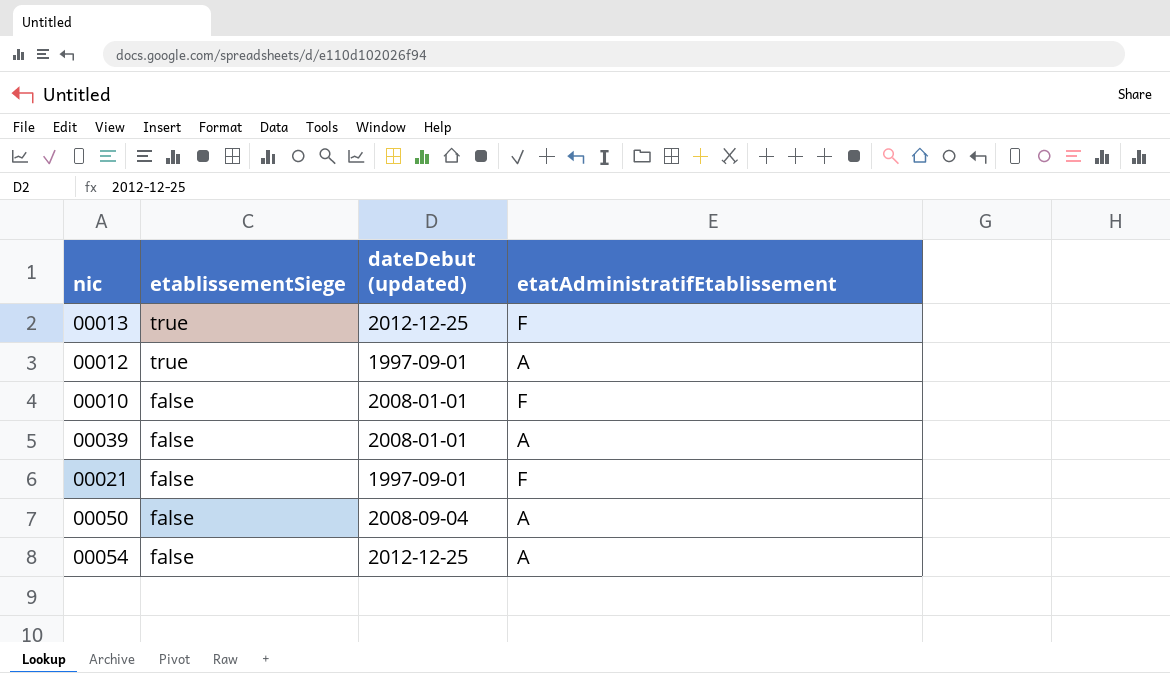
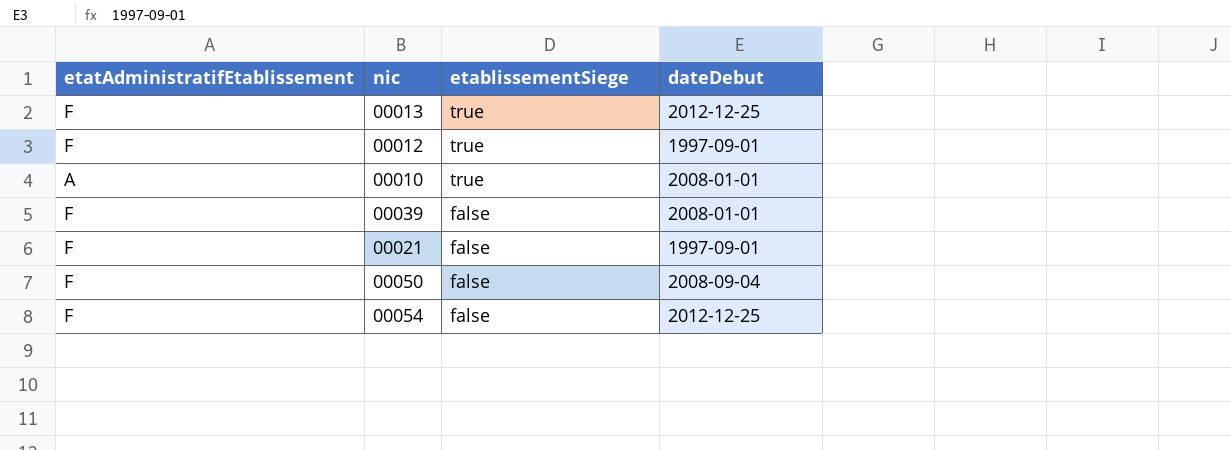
column etatAdministratifEtablissement | position: 4 -> 1
column name: dateDebut (updated) -> dateDebut
00012 | etatAdministratifEtablissement: A -> F
00010 | etatAdministratifEtablissement: F -> A
00010 | etablissementSiege: false -> true
00039 | etatAdministratifEtablissement: A -> F
00050 | etatAdministratifEtablissement: A -> F
00054 | etatAdministratifEtablissement: A -> F

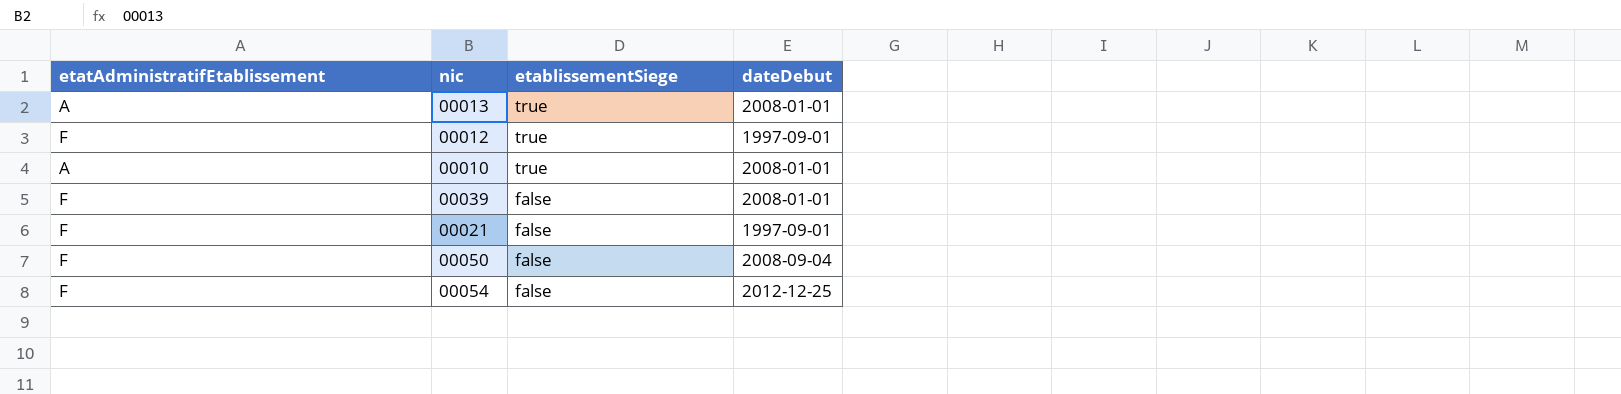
00013 | etatAdministratifEtablissement: F -> A
00013 | dateDebut: 2012-12-25 -> 2008-01-01

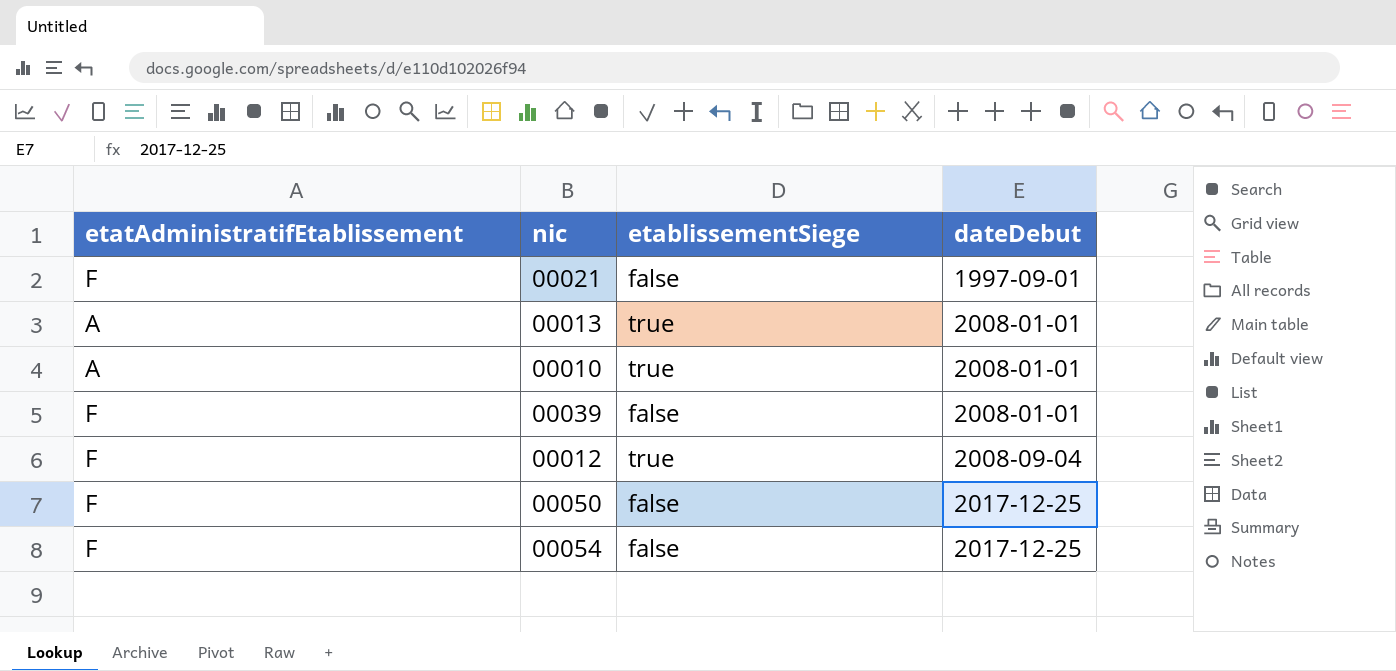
row order: etablissementSiege descending -> dateDebut ascending
00012 | dateDebut: 1997-09-01 -> 2008-09-04
00050 | dateDebut: 2008-09-04 -> 2017-12-25
00054 | dateDebut: 2012-12-25 -> 2017-12-25

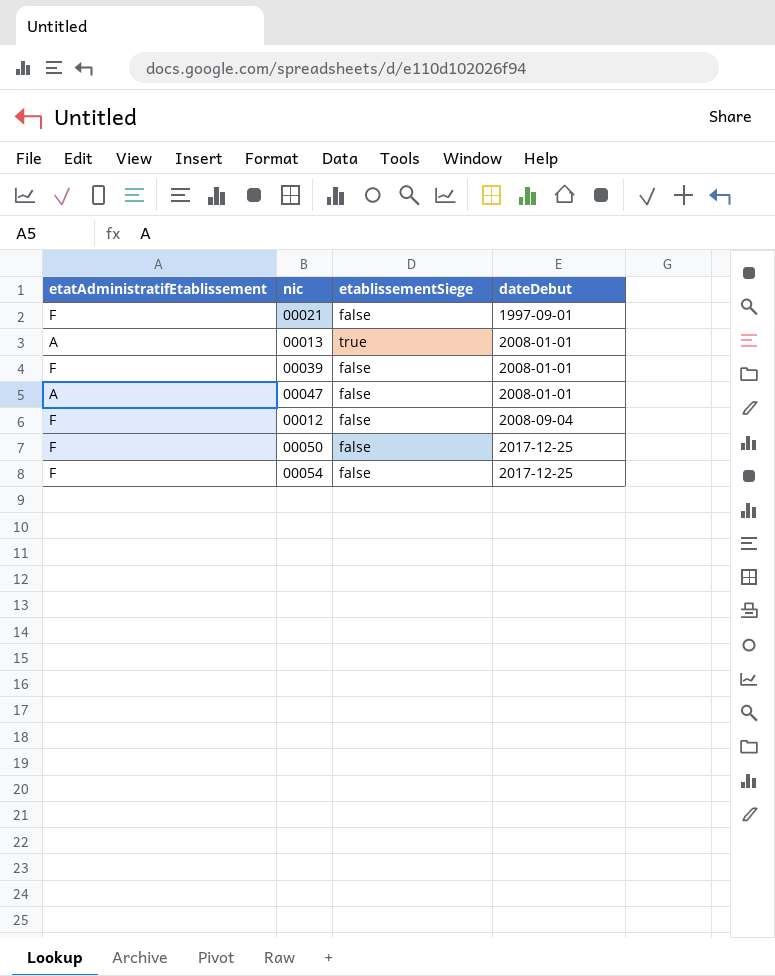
row 00010: A | true | 2008-01-01 -> none
row 00047: none -> A | false | 2008-01-01
00012 | etablissementSiege: true -> false

